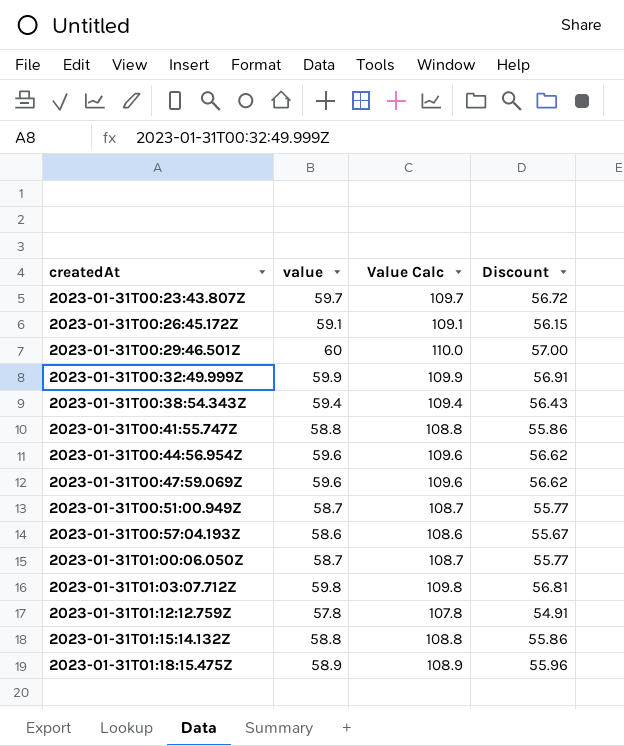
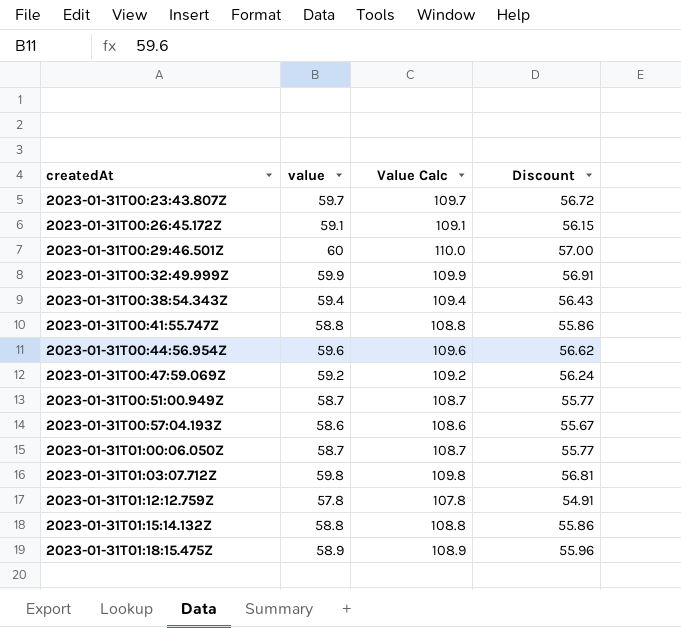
2023-01-31T00:47:59.069Z | value: 59.6 -> 59.2
2023-01-31T00:47:59.069Z | Value Calc: 109.6 -> 109.2
2023-01-31T00:47:59.069Z | Discount: 56.62 -> 56.24

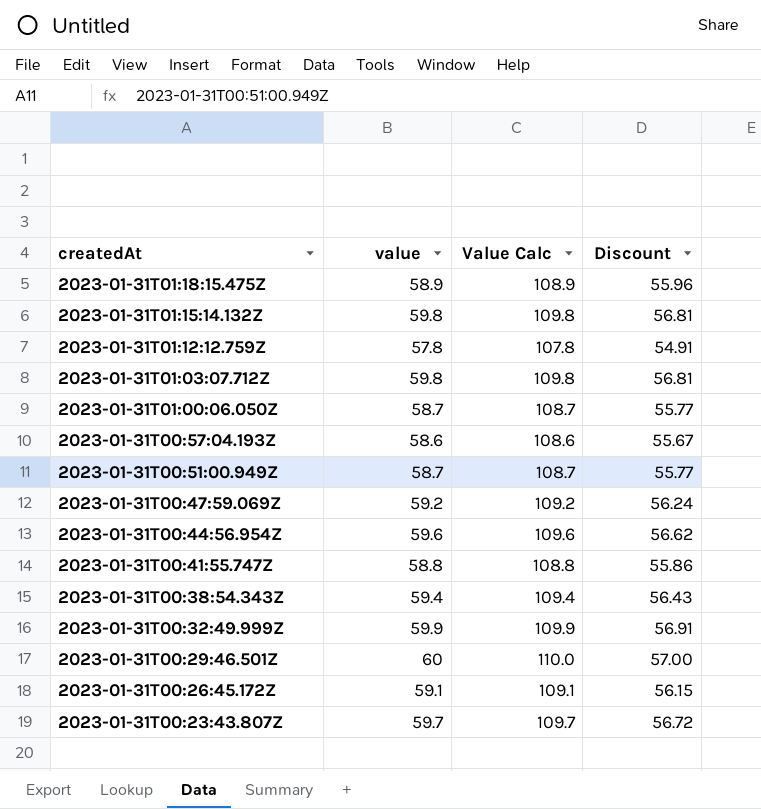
row order: createdAt ascending -> createdAt descending
2023-01-31T01:15:14.132Z | value: 58.8 -> 59.8
2023-01-31T01:15:14.132Z | Value Calc: 108.8 -> 109.8
2023-01-31T01:15:14.132Z | Discount: 55.86 -> 56.81

